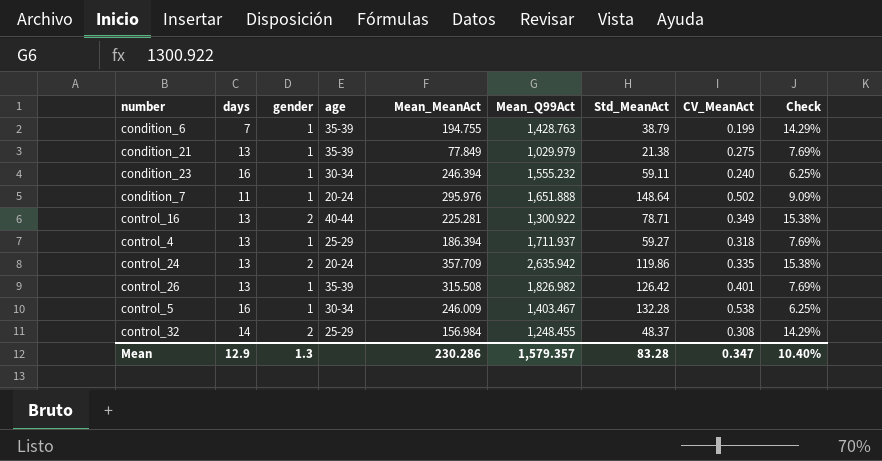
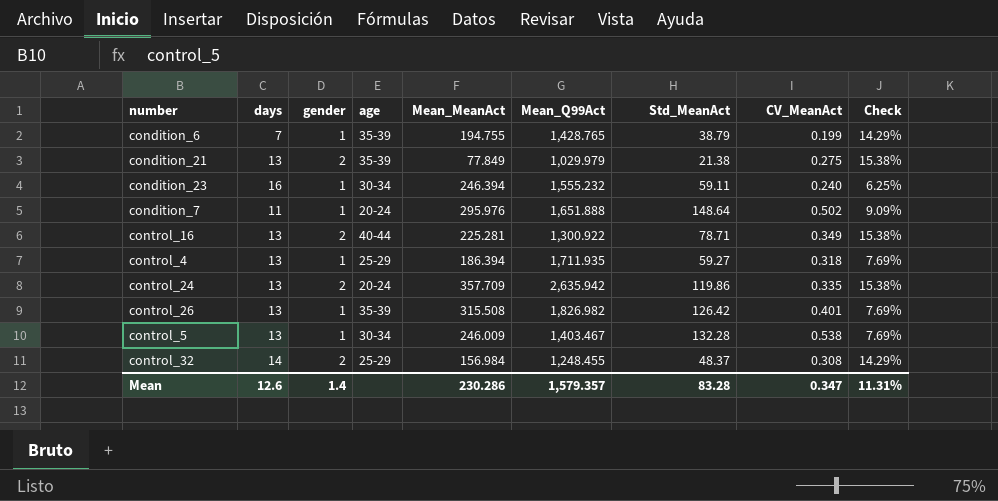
condition_6 | Mean_Q99Act: 1,428.763 -> 1,428.765
condition_21 | gender: 1 -> 2
condition_21 | Check: 7.69% -> 15.38%
control_4 | Mean_Q99Act: 1,711.937 -> 1,711.935
control_5 | days: 16 -> 13
control_5 | Check: 6.25% -> 7.69%
Mean | days: 12.9 -> 12.6
Mean | gender: 1.3 -> 1.4
Mean | Check: 10.40% -> 11.31%

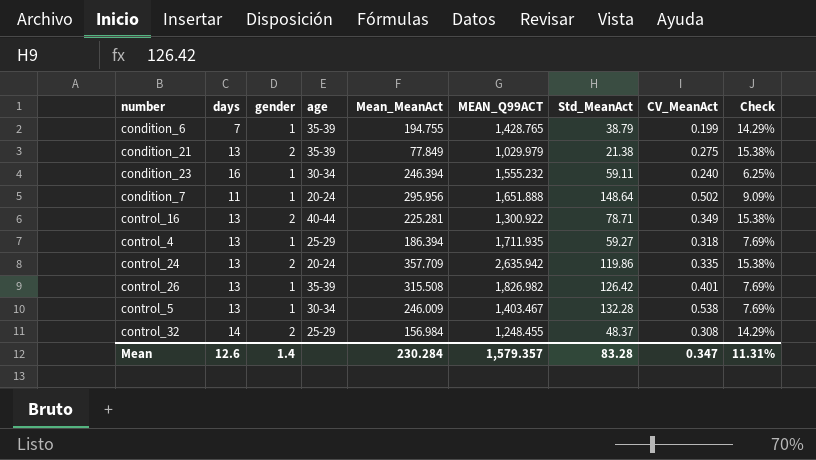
column name: Mean_Q99Act -> MEAN_Q99ACT
condition_7 | Mean_MeanAct: 295.976 -> 295.956
Mean | Mean_MeanAct: 230.286 -> 230.284

